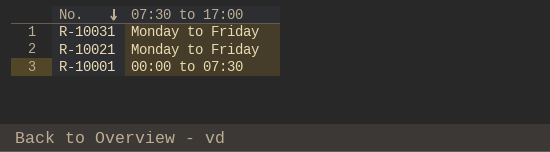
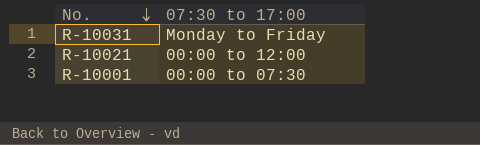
R-10021 | 07:30 to 17:00: Monday to Friday -> 00:00 to 12:00

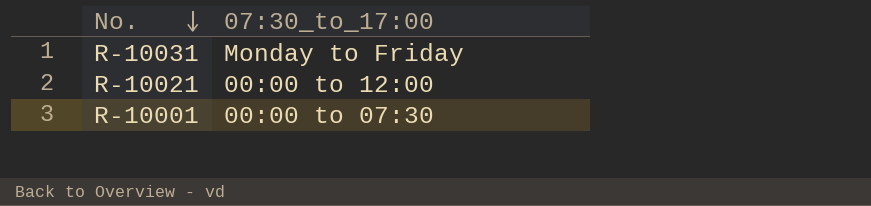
column name: 07:30 to 17:00 -> 07:30_to_17:00

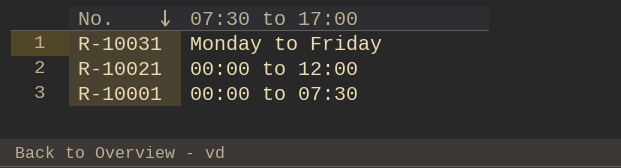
column name: 07:30_to_17:00 -> 07:30 to 17:00

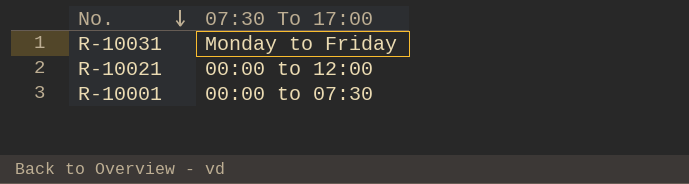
column name: 07:30 to 17:00 -> 07:30 To 17:00

